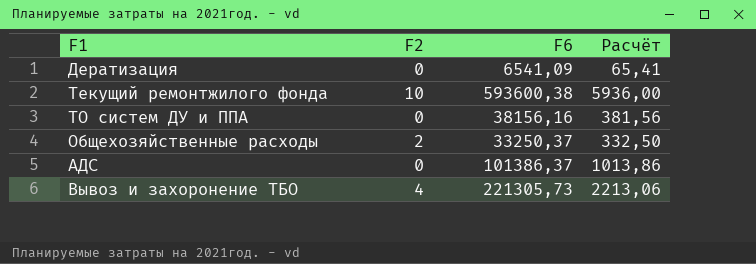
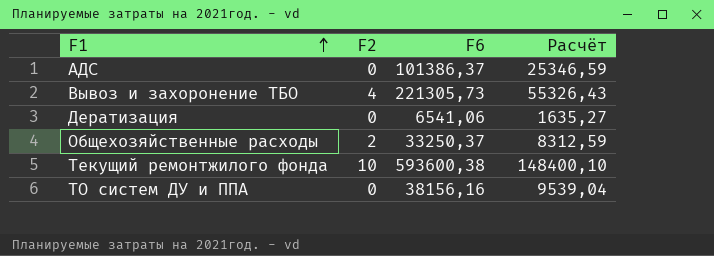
row order: none -> F1 ascending
column Расчёт | formula: [F6] * 0,01 -> [F6] * 0,25
Дератизация | F6: 6541,09 -> 6541,06

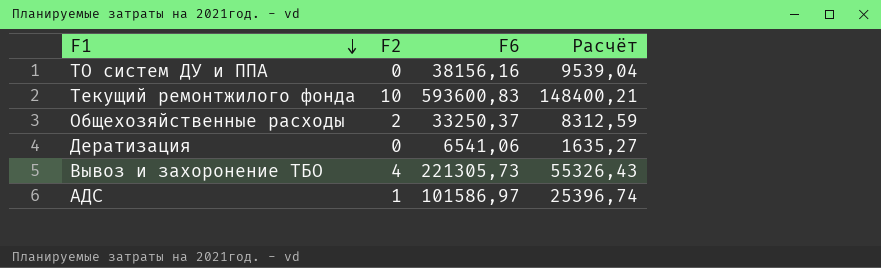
row order: F1 ascending -> F1 descending
Текущий ремонтжилого фонда | F6: 593600,38 -> 593600,83
Текущий ремонтжилого фонда | Расчёт: 148400,10 -> 148400,21
АДС | F2: 0 -> 1
АДС | F6: 101386,37 -> 101586,97
АДС | Расчёт: 25346,59 -> 25396,74

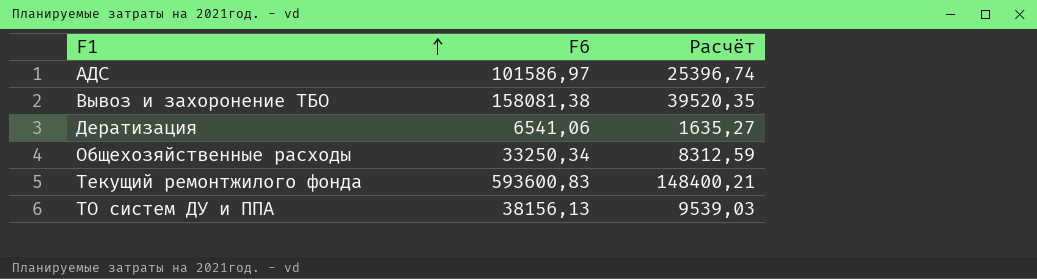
row order: F1 descending -> F1 ascending
column F2 | position: 2 -> none
Вывоз и захоронение ТБО | F6: 221305,73 -> 158081,38
Вывоз и захоронение ТБО | Расчёт: 55326,43 -> 39520,35
Общехозяйственные расходы | F6: 33250,37 -> 33250,34
ТО систем ДУ и ППА | F6: 38156,16 -> 38156,13
ТО систем ДУ и ППА | Расчёт: 9539,04 -> 9539,03

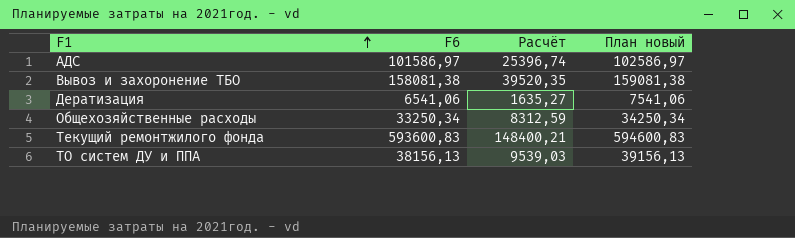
column План новый | formula: none -> [F6] + 1000

